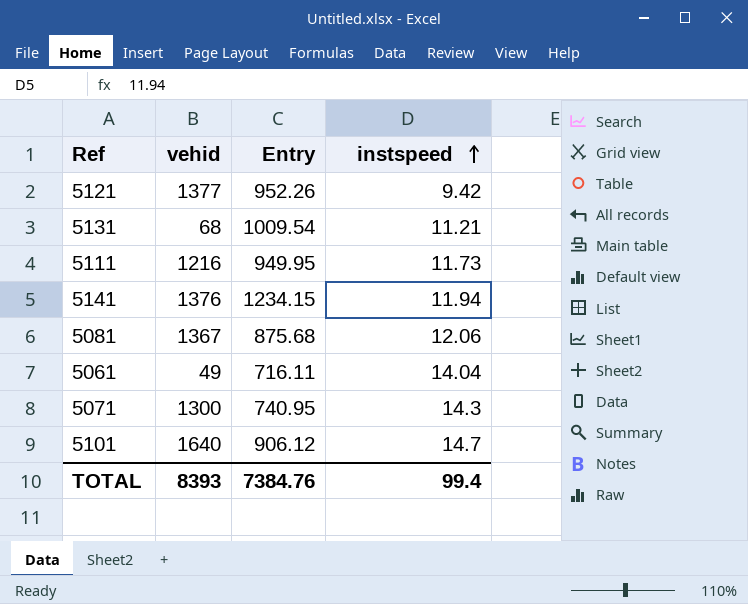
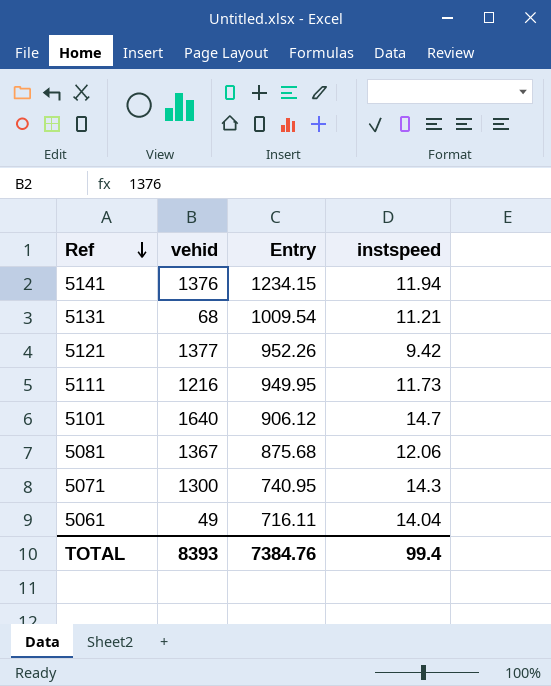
row order: instspeed ascending -> Ref descending

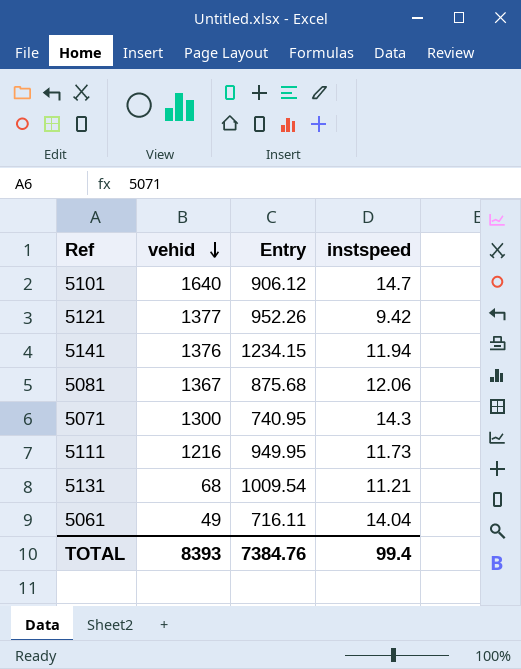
row order: Ref descending -> vehid descending

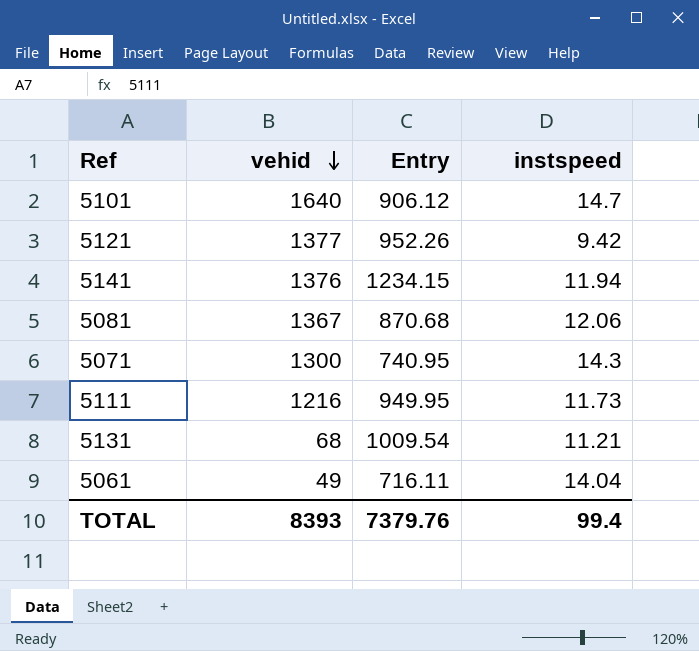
5081 | Entry: 875.68 -> 870.68
TOTAL | Entry: 7384.76 -> 7379.76

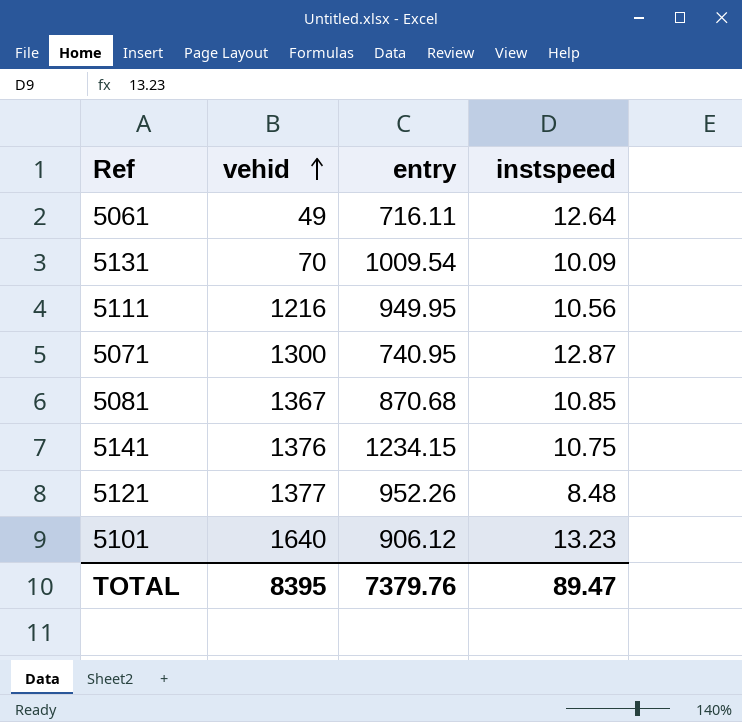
row order: vehid descending -> vehid ascending
column name: Entry -> entry
5061 | instspeed: 14.04 -> 12.64
5131 | vehid: 68 -> 70
5131 | instspeed: 11.21 -> 10.09
5111 | instspeed: 11.73 -> 10.56
5071 | instspeed: 14.3 -> 12.87
5081 | instspeed: 12.06 -> 10.85
5141 | instspeed: 11.94 -> 10.75
5121 | instspeed: 9.42 -> 8.48
5101 | instspeed: 14.7 -> 13.23
TOTAL | vehid: 8393 -> 8395
TOTAL | instspeed: 99.4 -> 89.47

